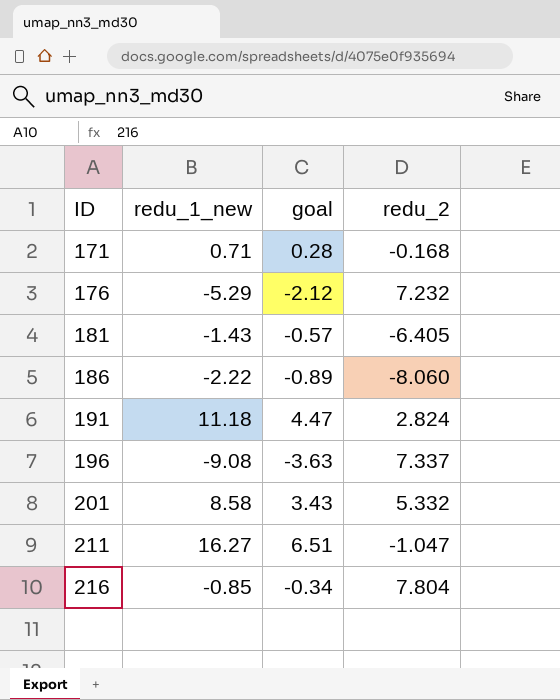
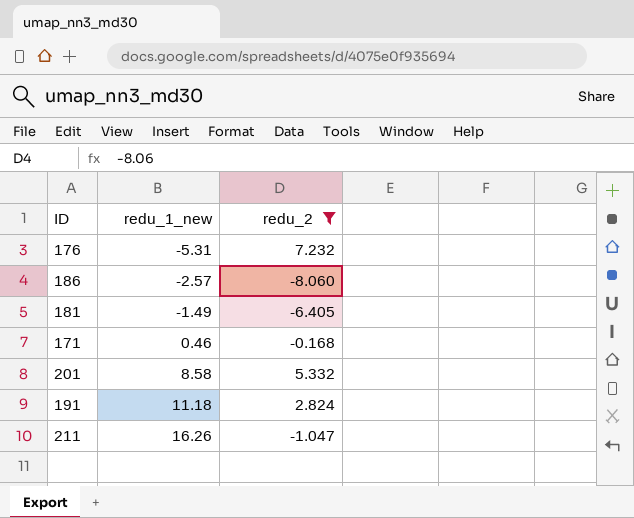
filter: none -> redu_2 <= 7.232
row order: ID ascending -> redu_1_new ascending
column goal | formula: [redu_1_new] * 0.4 -> none
176 | redu_1_new: -5.29 -> -5.31
186 | redu_1_new: -2.22 -> -2.57
181 | redu_1_new: -1.43 -> -1.49
171 | redu_1_new: 0.71 -> 0.46
211 | redu_1_new: 16.27 -> 16.26

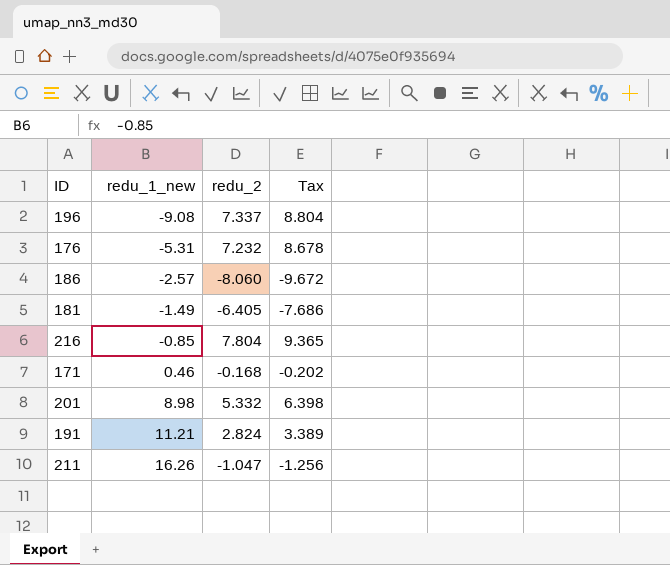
filter: redu_2 <= 7.232 -> none
column Tax | formula: none -> [redu_2] * 1.2
201 | redu_1_new: 8.58 -> 8.98
191 | redu_1_new: 11.18 -> 11.21

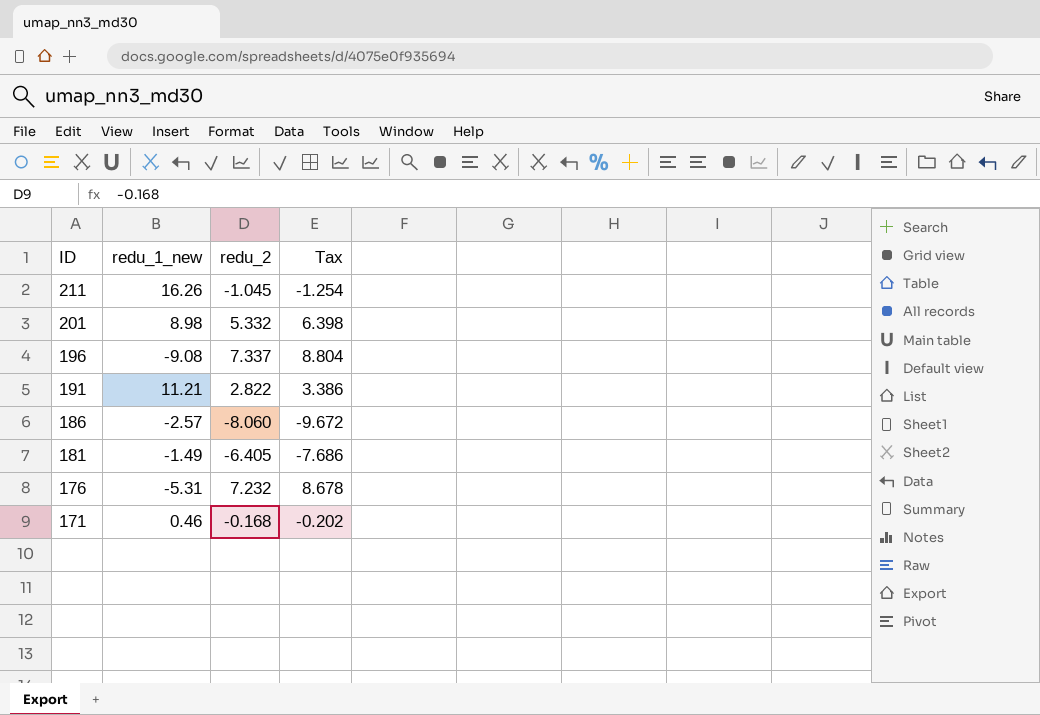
row order: redu_1_new ascending -> ID descending
row 216: -0.85 | 7.804 | 9.365 -> none
211 | redu_2: -1.047 -> -1.045
211 | Tax: -1.256 -> -1.254
191 | redu_2: 2.824 -> 2.822
191 | Tax: 3.389 -> 3.386

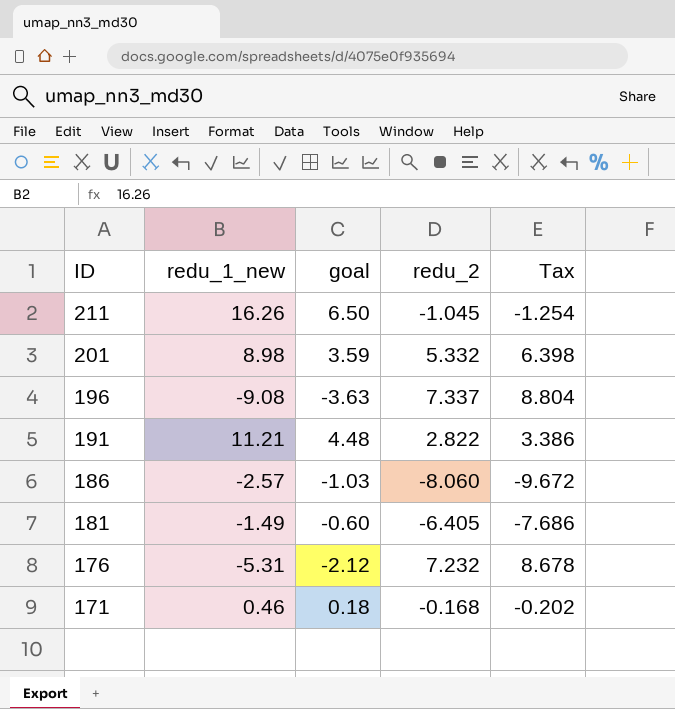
column goal | formula: none -> [redu_1_new] * 0.4

